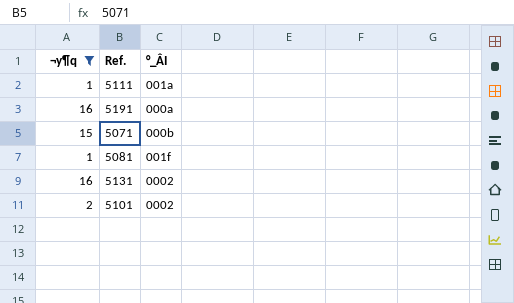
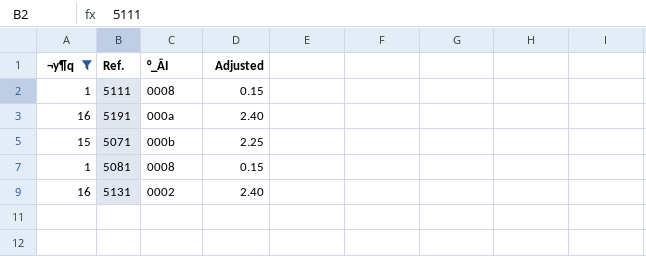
column Adjusted | formula: none -> [¬y¶q] * 0.15
row 5101: 2 | 0002 -> none
5111 | °_ÂI: 001a -> 0008
5081 | °_ÂI: 001f -> 0008

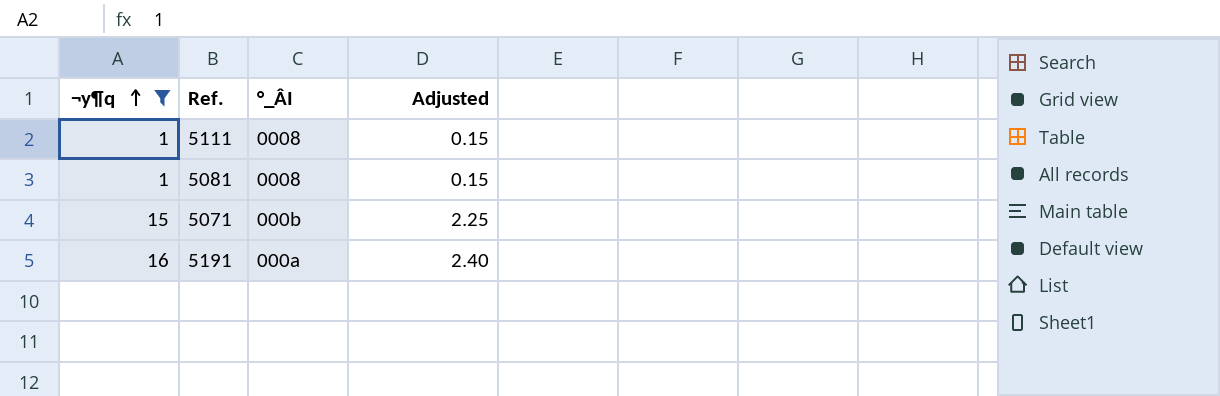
row order: none -> ¬y¶q ascending
row 5131: 16 | 0002 | 2.40 -> none

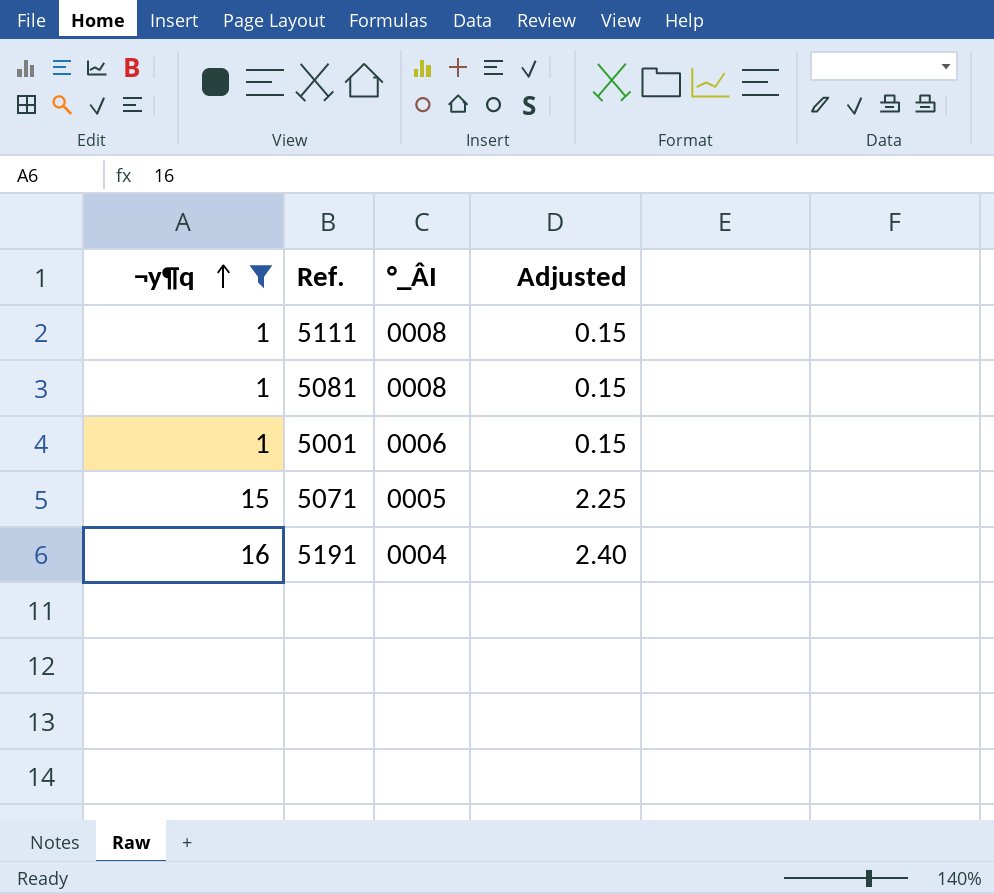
row 5001: none -> 1 | 0006 | 0.15
5071 | °_ÂI: 000b -> 0005
5191 | °_ÂI: 000a -> 0004

